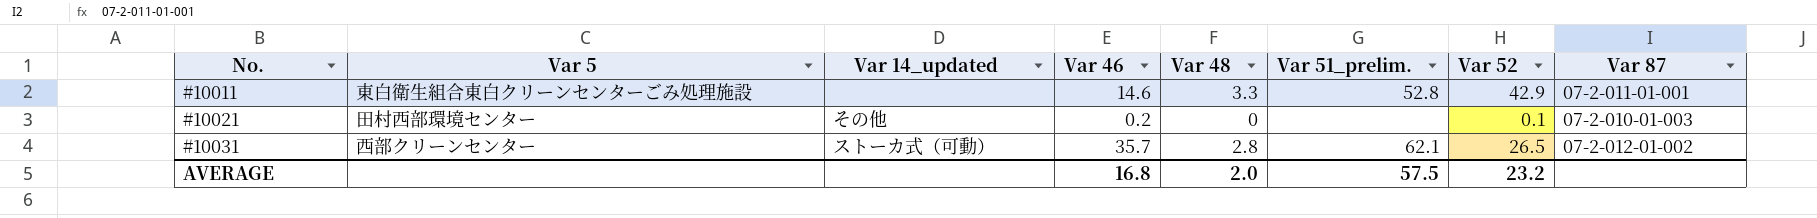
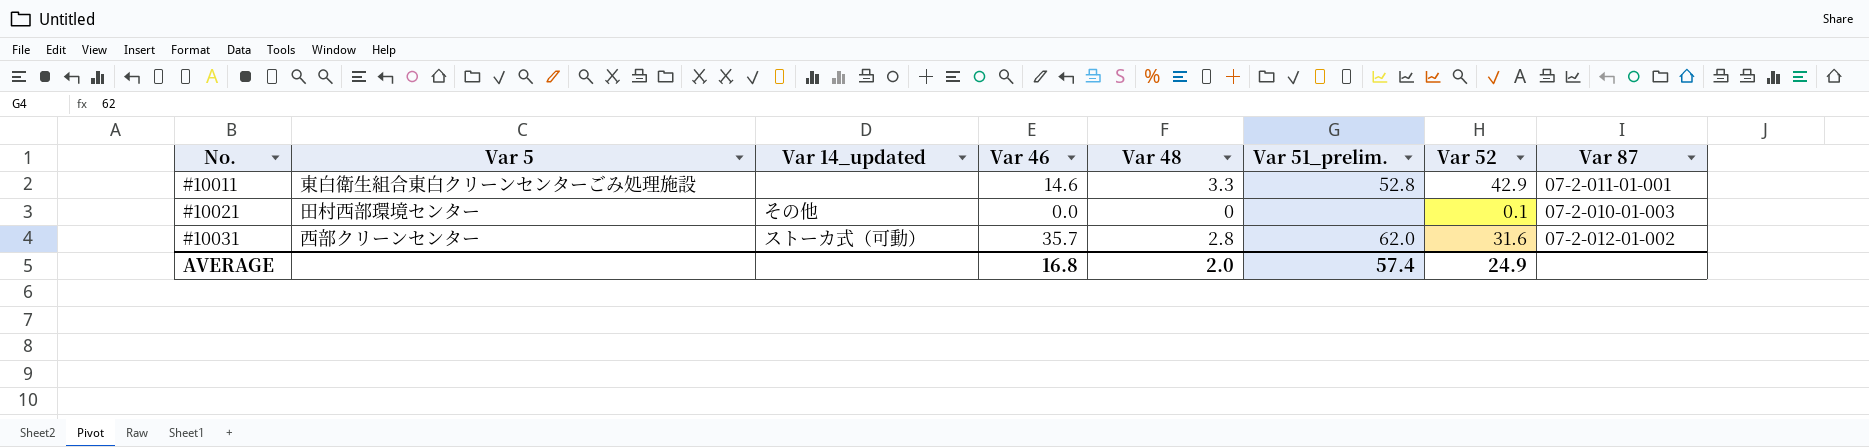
#10021 | Var 46: 0.2 -> 0.0
#10031 | Var 51_prelim.: 62.1 -> 62.0
#10031 | Var 52: 26.5 -> 31.6
AVERAGE | Var 51_prelim.: 57.5 -> 57.4
AVERAGE | Var 52: 23.2 -> 24.9

